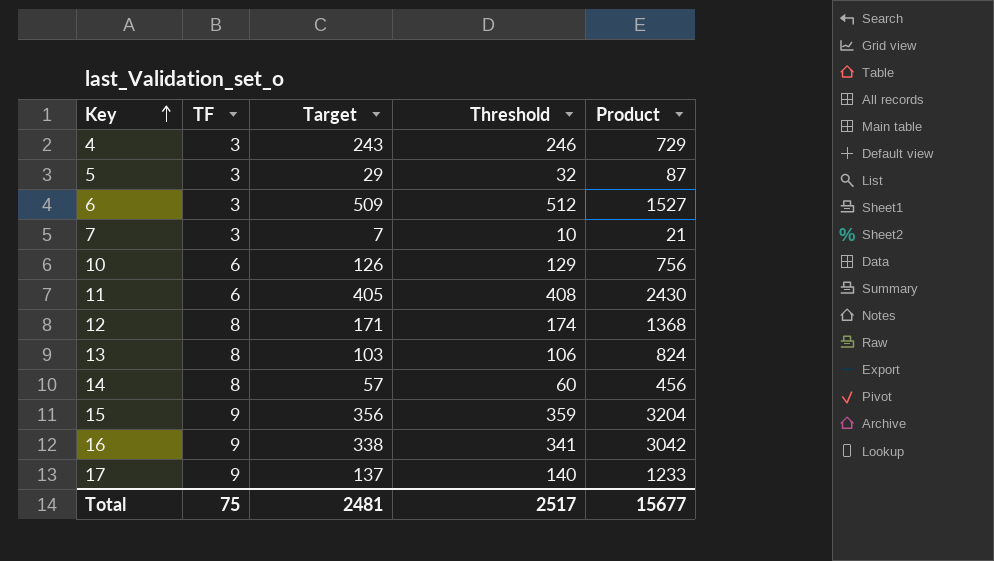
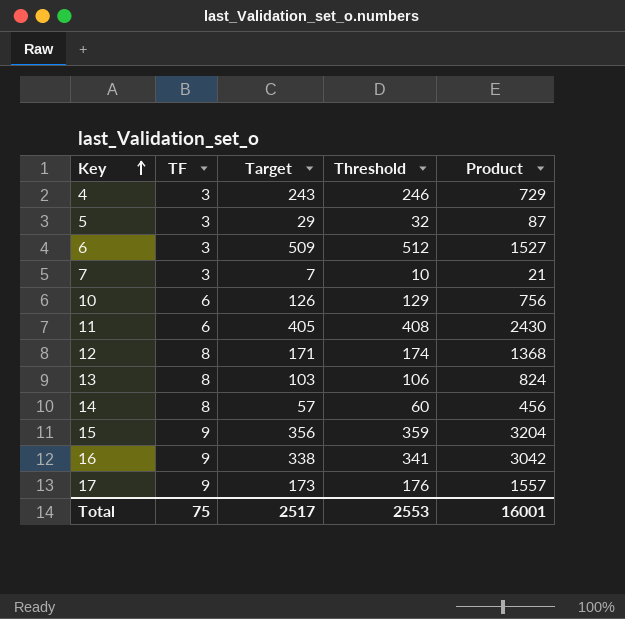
17 | Target: 137 -> 173
17 | Threshold: 140 -> 176
17 | Product: 1233 -> 1557
Total | Target: 2481 -> 2517
Total | Threshold: 2517 -> 2553
Total | Product: 15677 -> 16001

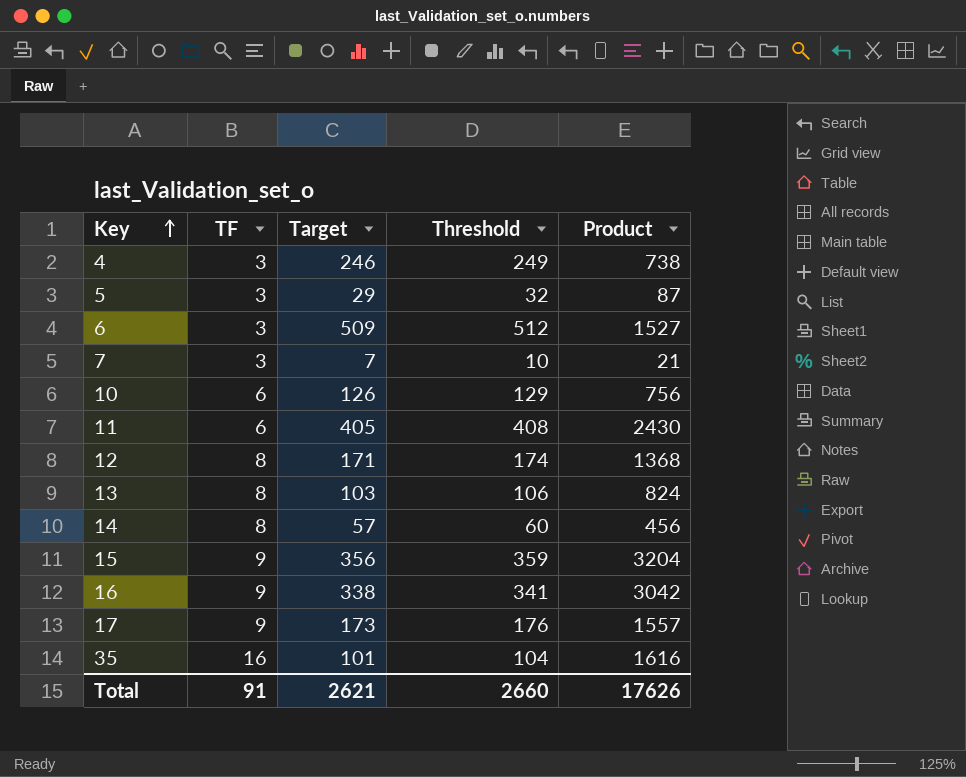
4 | Target: 243 -> 246
4 | Threshold: 246 -> 249
4 | Product: 729 -> 738
row 35: none -> 16 | 101 | 104 | 1616
Total | TF: 75 -> 91
Total | Target: 2517 -> 2621
Total | Threshold: 2553 -> 2660
Total | Product: 16001 -> 17626

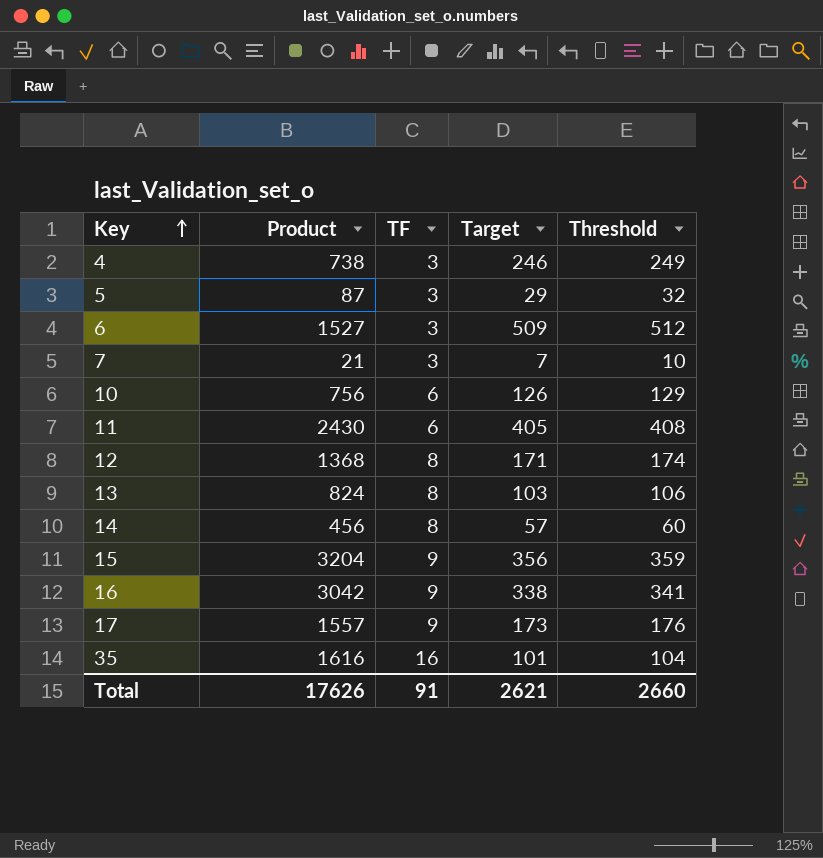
column Product | position: 5 -> 2

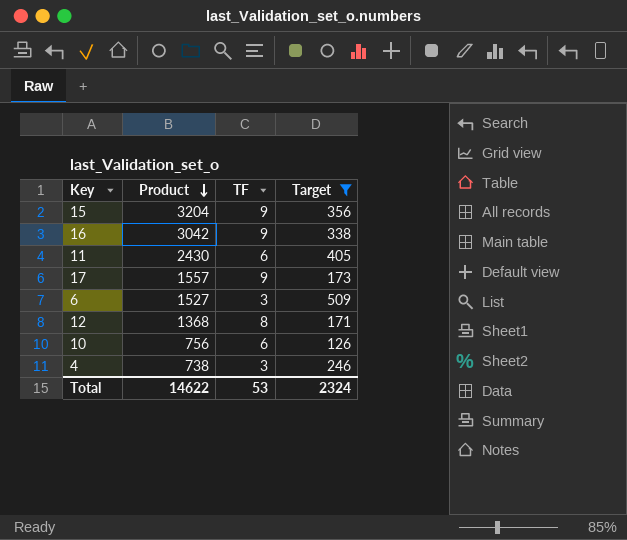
filter: none -> Target >= 126
row order: Key ascending -> Product descending
column Threshold | formula: [Target] + 3 -> none
Total | Product: 17626 -> 14622
Total | TF: 91 -> 53
Total | Target: 2621 -> 2324

